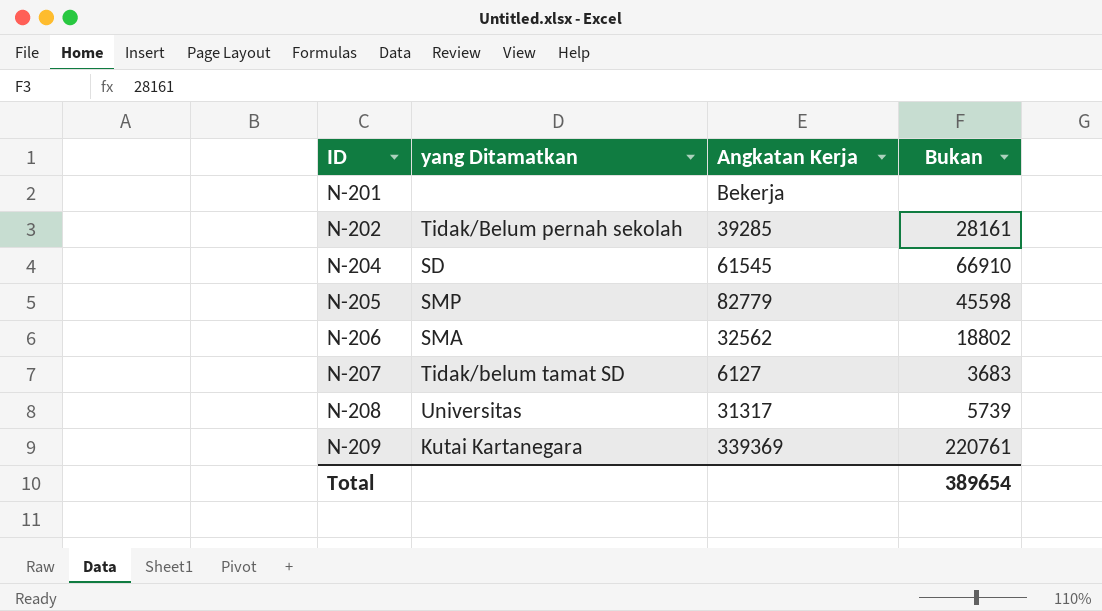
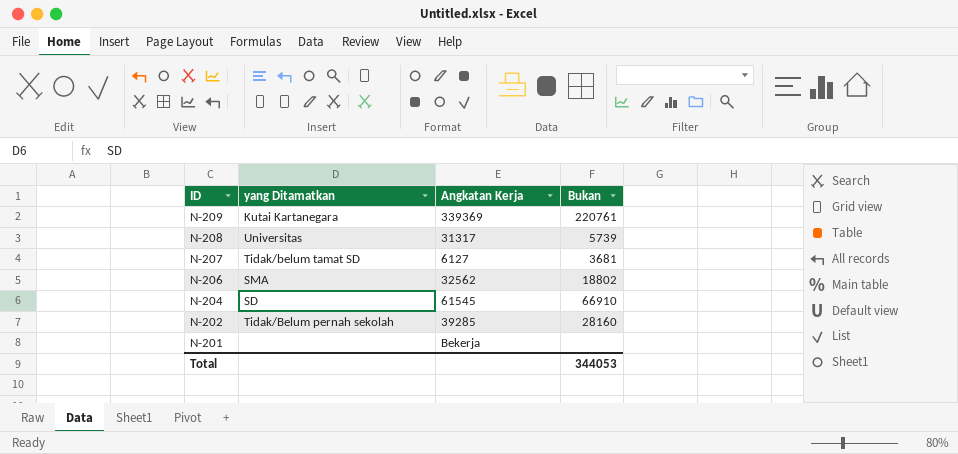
row order: ID ascending -> ID descending
row N-205: SMP | 82779 | 45598 -> none
N-207 | Bukan: 3683 -> 3681
N-202 | Bukan: 28161 -> 28160
Total | Bukan: 389654 -> 344053

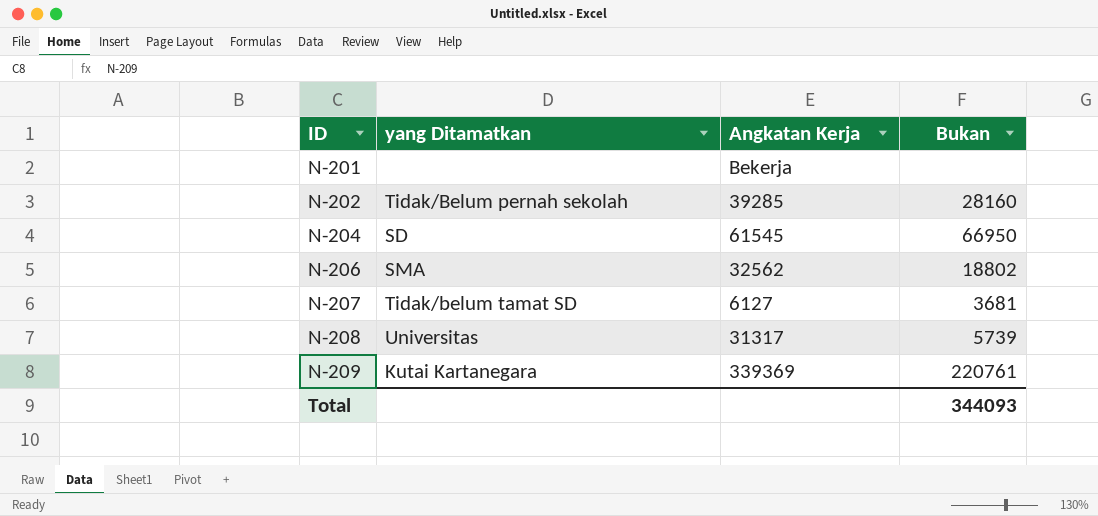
row order: ID descending -> ID ascending
N-204 | Bukan: 66910 -> 66950
Total | Bukan: 344053 -> 344093

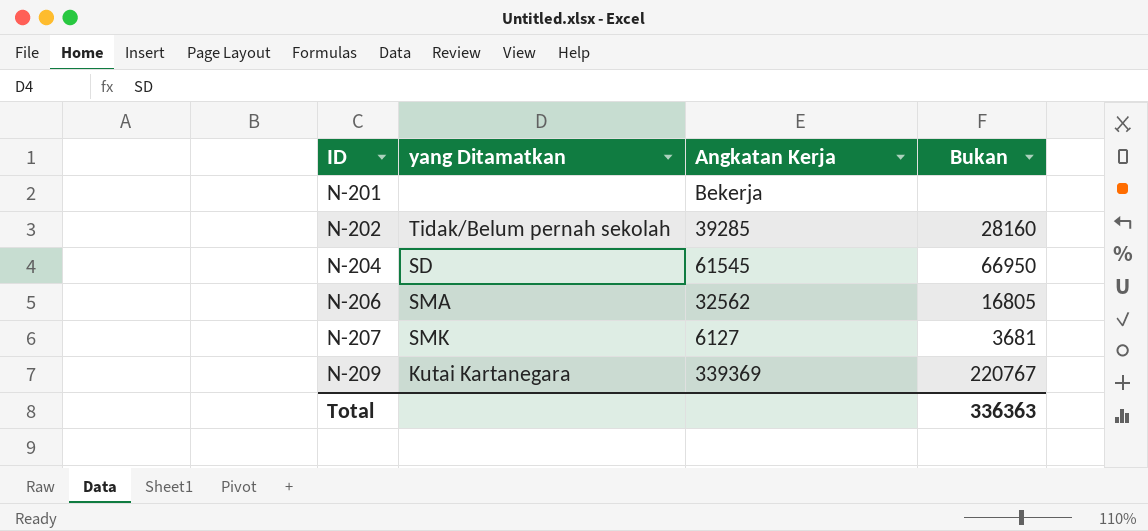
row N-208: Universitas | 31317 | 5739 -> none
N-206 | Bukan: 18802 -> 16805
N-207 | yang Ditamatkan: Tidak/belum tamat SD -> SMK
N-209 | Bukan: 220761 -> 220767
Total | Bukan: 344093 -> 336363

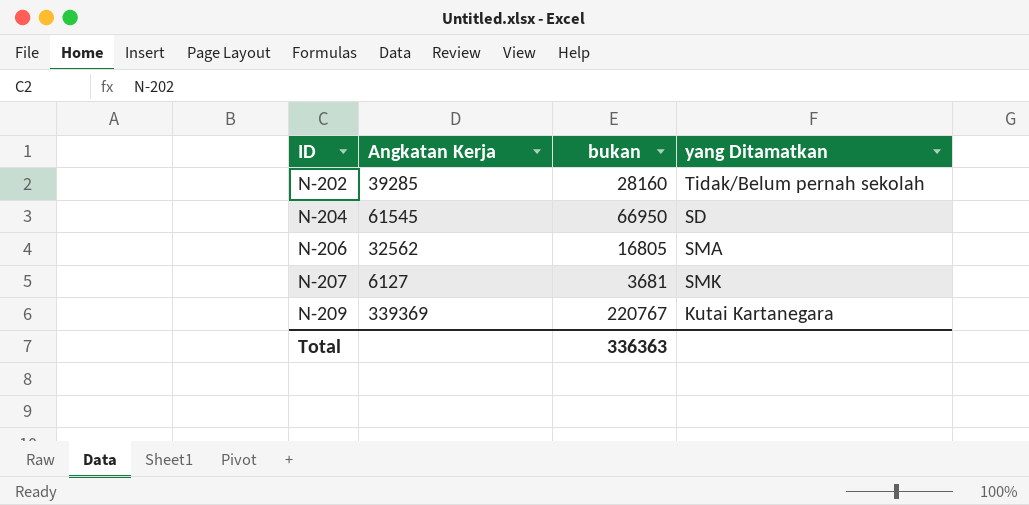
column name: Bukan -> bukan
column yang Ditamatkan | position: 2 -> 4
row N-201: none | Bekerja | none -> none

